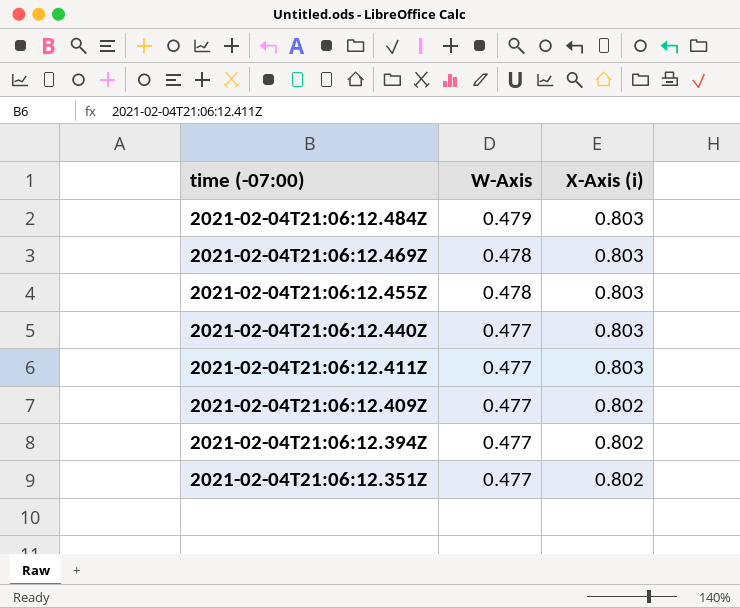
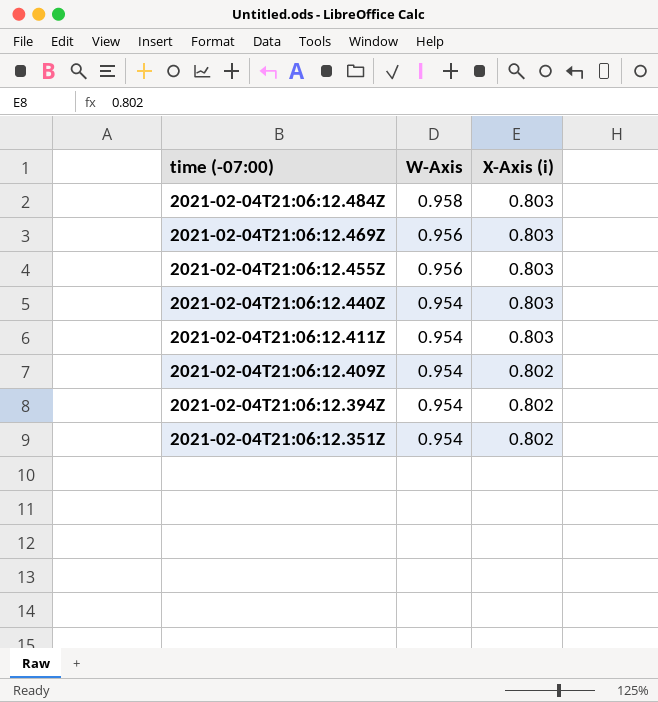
2021-02-04T21:06:12.484Z | W-Axis: 0.479 -> 0.958
2021-02-04T21:06:12.469Z | W-Axis: 0.478 -> 0.956
2021-02-04T21:06:12.455Z | W-Axis: 0.478 -> 0.956
2021-02-04T21:06:12.440Z | W-Axis: 0.477 -> 0.954
2021-02-04T21:06:12.411Z | W-Axis: 0.477 -> 0.954
2021-02-04T21:06:12.409Z | W-Axis: 0.477 -> 0.954
2021-02-04T21:06:12.394Z | W-Axis: 0.477 -> 0.954
2021-02-04T21:06:12.351Z | W-Axis: 0.477 -> 0.954

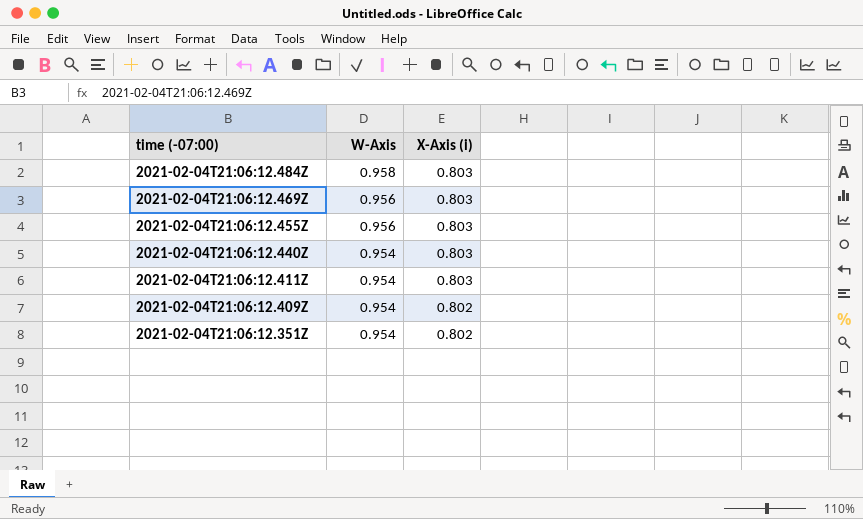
row 2021-02-04T21:06:12.394Z: 0.954 | 0.802 -> none

